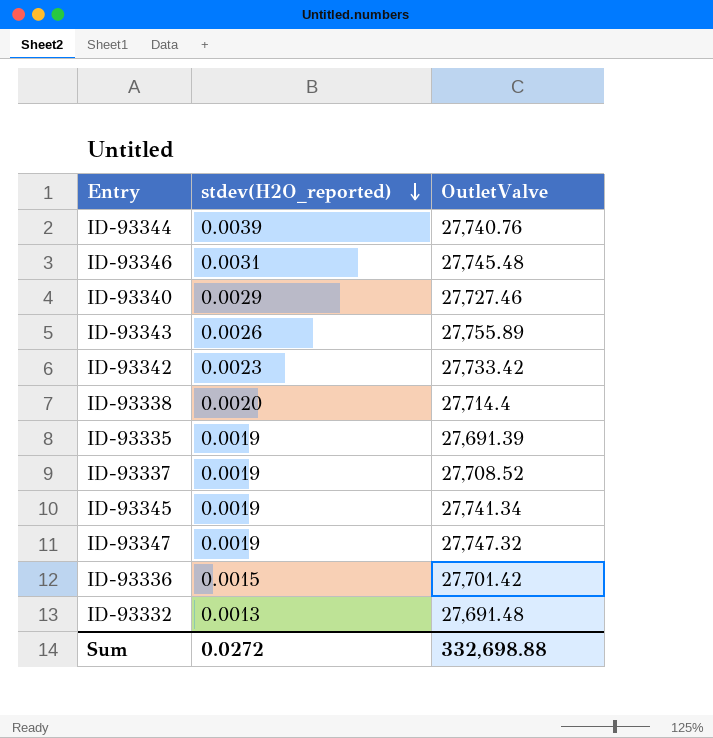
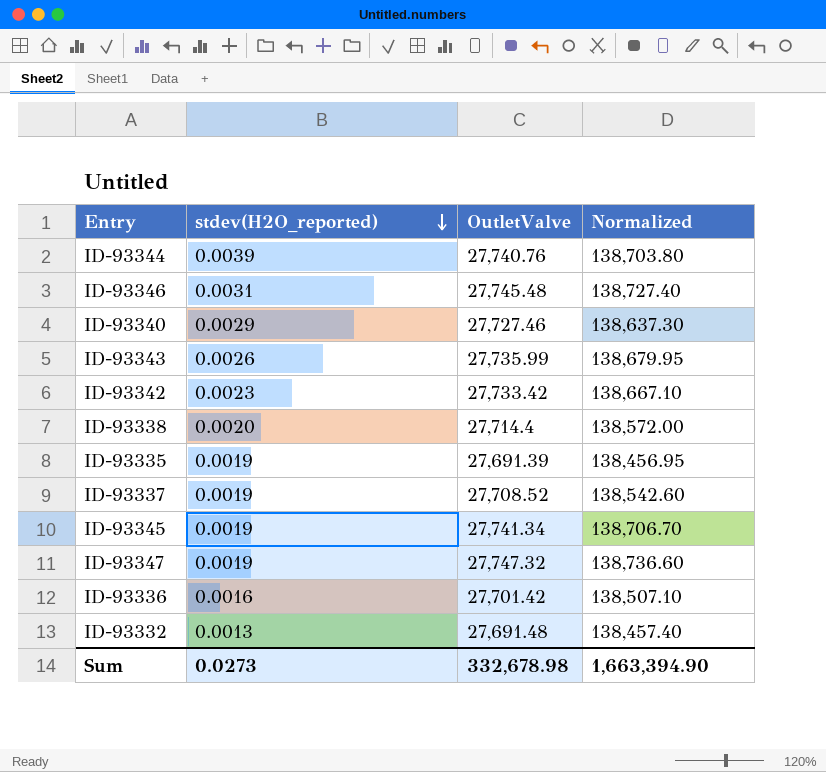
column Normalized | formula: none -> [OutletValve] * 5
ID-93343 | OutletValve: 27,755.89 -> 27,735.99
ID-93336 | stdev(H2O_reported): 0.0015 -> 0.0016
Sum | stdev(H2O_reported): 0.0272 -> 0.0273
Sum | OutletValve: 332,698.88 -> 332,678.98

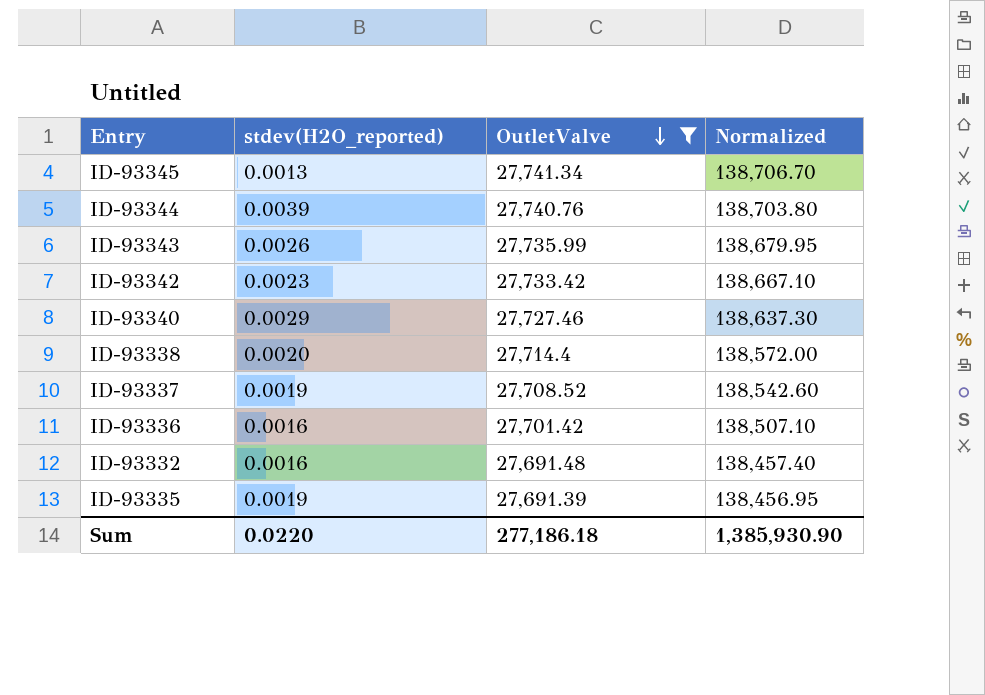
filter: none -> OutletValve <= 27,741.34
row order: stdev(H2O_reported) descending -> OutletValve descending
ID-93345 | stdev(H2O_reported): 0.0019 -> 0.0013
ID-93332 | stdev(H2O_reported): 0.0013 -> 0.0016
Sum | stdev(H2O_reported): 0.0273 -> 0.0220
Sum | OutletValve: 332,678.98 -> 277,186.18
Sum | Normalized: 1,663,394.90 -> 1,385,930.90

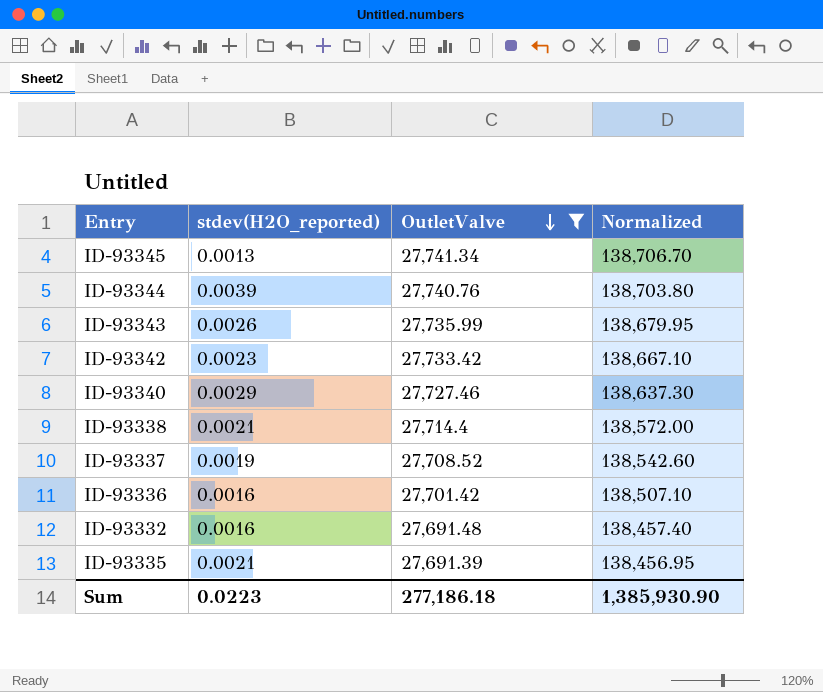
ID-93338 | stdev(H2O_reported): 0.0020 -> 0.0021
ID-93335 | stdev(H2O_reported): 0.0019 -> 0.0021
Sum | stdev(H2O_reported): 0.0220 -> 0.0223

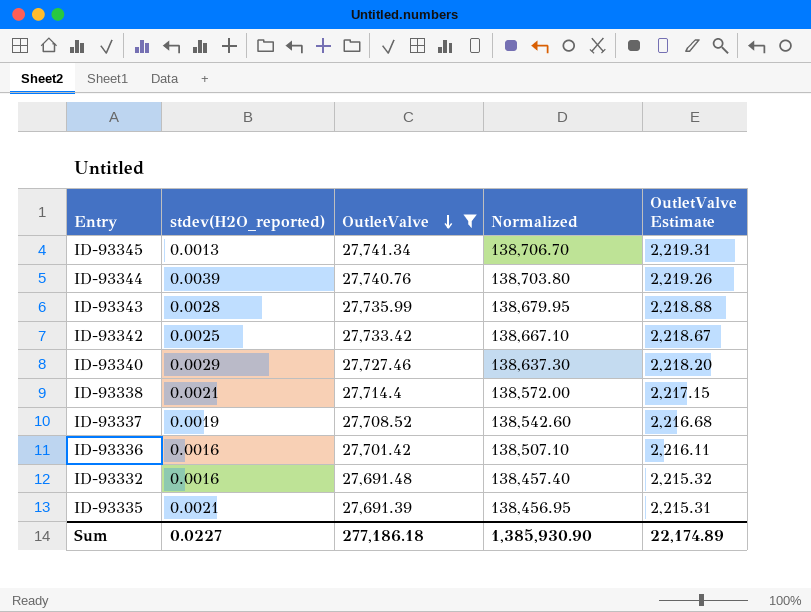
column OutletValve Estimate | formula: none -> [OutletValve] * 0.08
ID-93343 | stdev(H2O_reported): 0.0026 -> 0.0028
ID-93342 | stdev(H2O_reported): 0.0023 -> 0.0025
Sum | stdev(H2O_reported): 0.0223 -> 0.0227

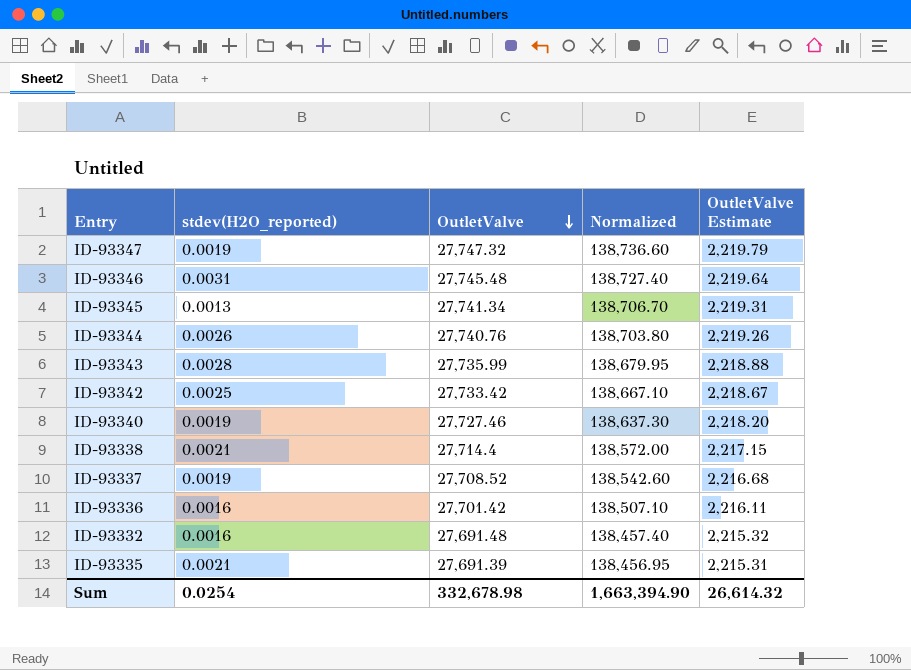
filter: OutletValve <= 27,741.34 -> none
ID-93344 | stdev(H2O_reported): 0.0039 -> 0.0026
ID-93340 | stdev(H2O_reported): 0.0029 -> 0.0019
Sum | stdev(H2O_reported): 0.0227 -> 0.0254
Sum | OutletValve: 277,186.18 -> 332,678.98
Sum | Normalized: 1,385,930.90 -> 1,663,394.90
Sum | OutletValve Estimate: 22,174.89 -> 26,614.32

